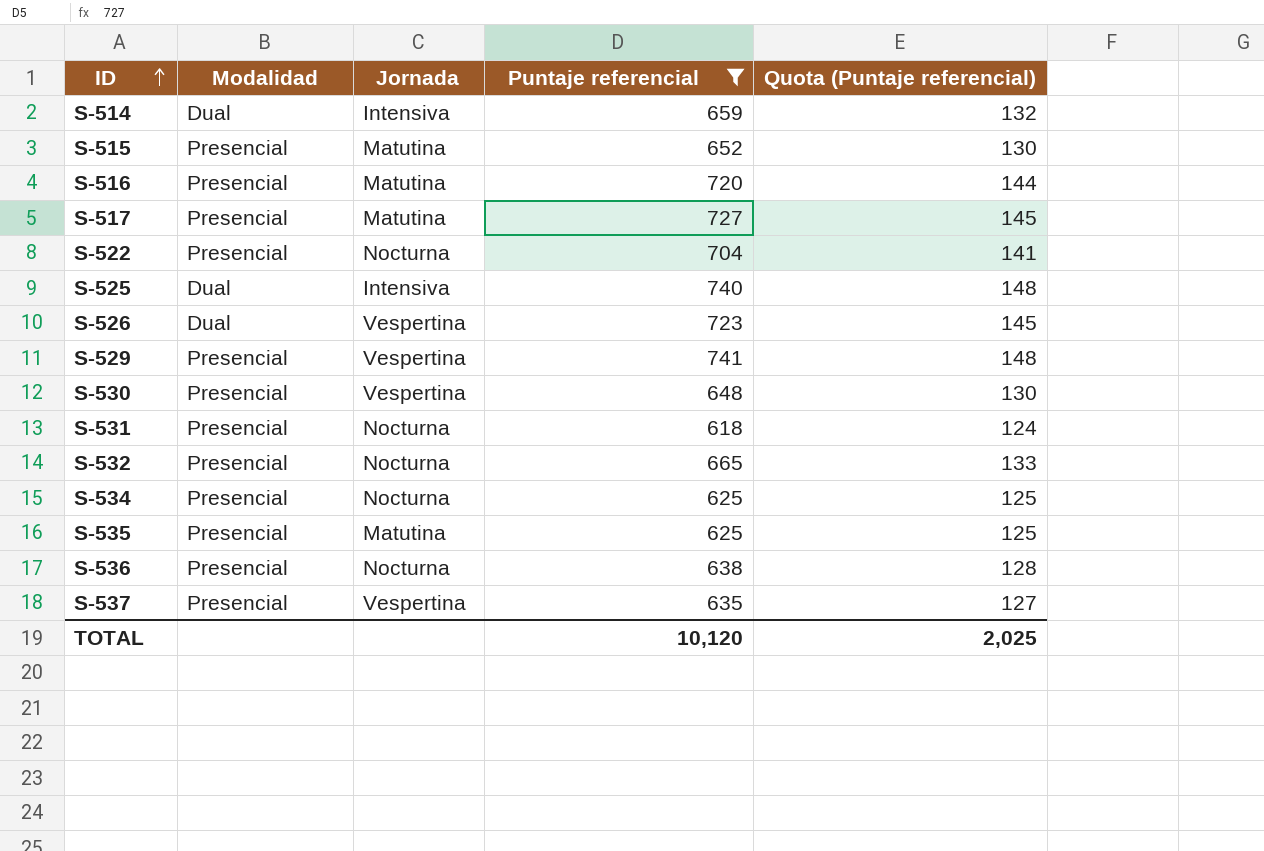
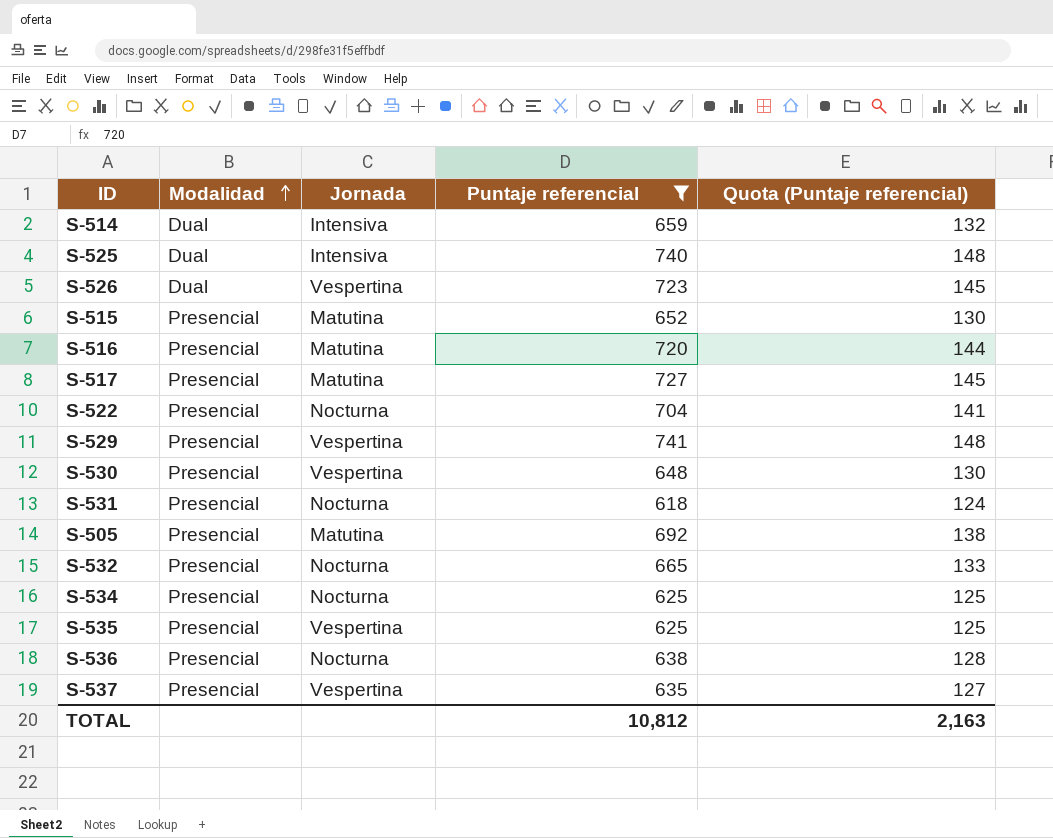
row order: ID ascending -> Modalidad ascending
row S-505: none -> Presencial | Matutina | 692 | 138
S-535 | Jornada: Matutina -> Vespertina
TOTAL | Puntaje referencial: 10,120 -> 10,812
TOTAL | Quota (Puntaje referencial): 2,025 -> 2,163

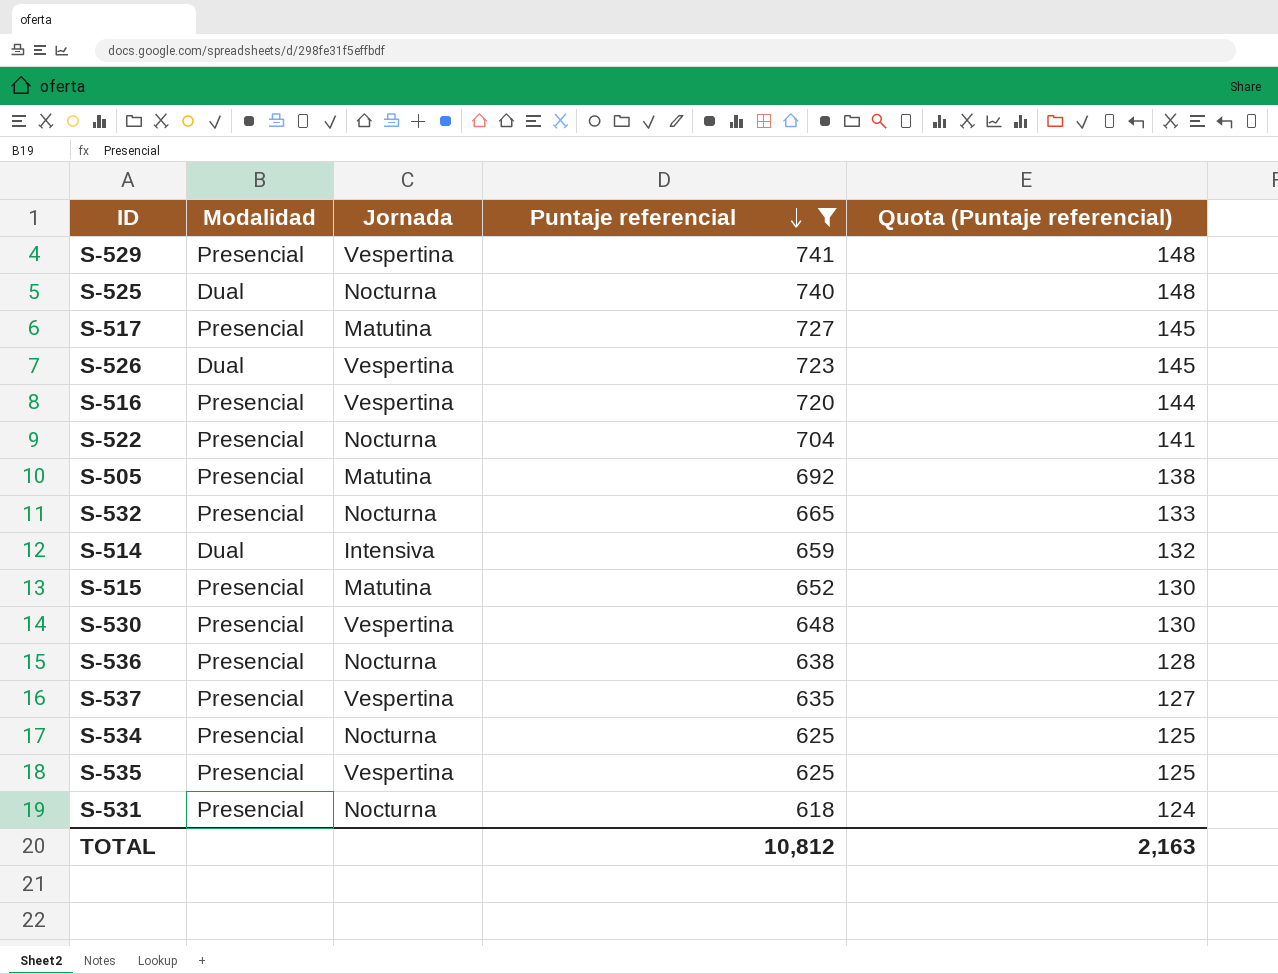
row order: Modalidad ascending -> Puntaje referencial descending
S-525 | Jornada: Intensiva -> Nocturna
S-516 | Jornada: Matutina -> Vespertina

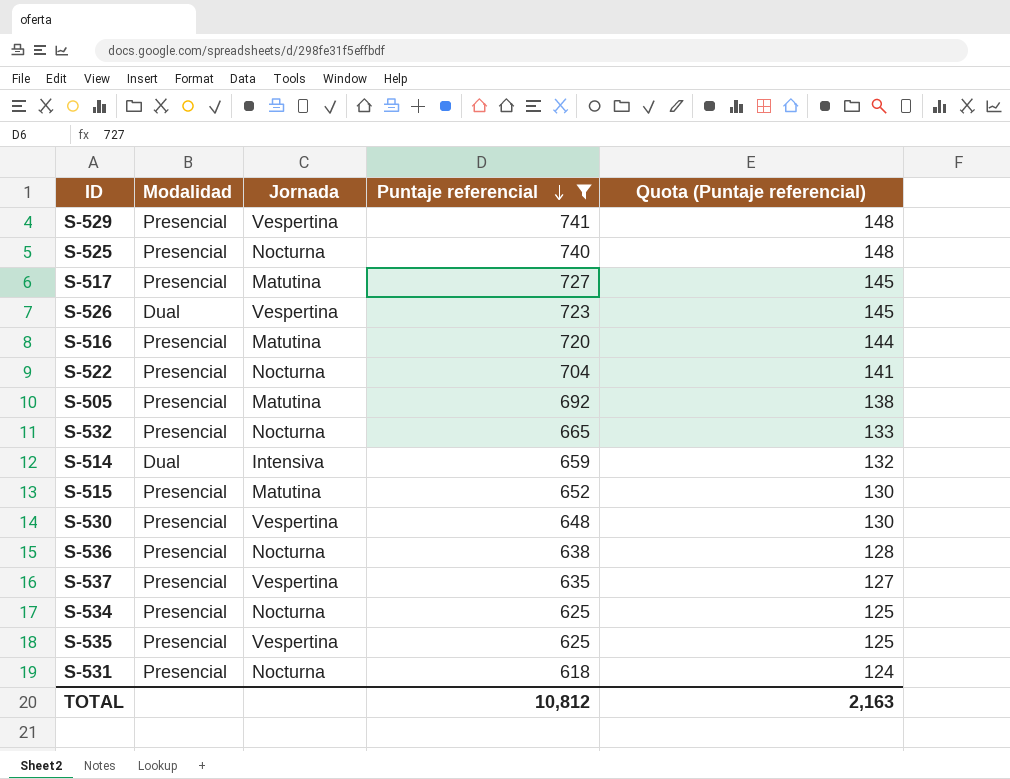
S-525 | Modalidad: Dual -> Presencial
S-516 | Jornada: Vespertina -> Matutina

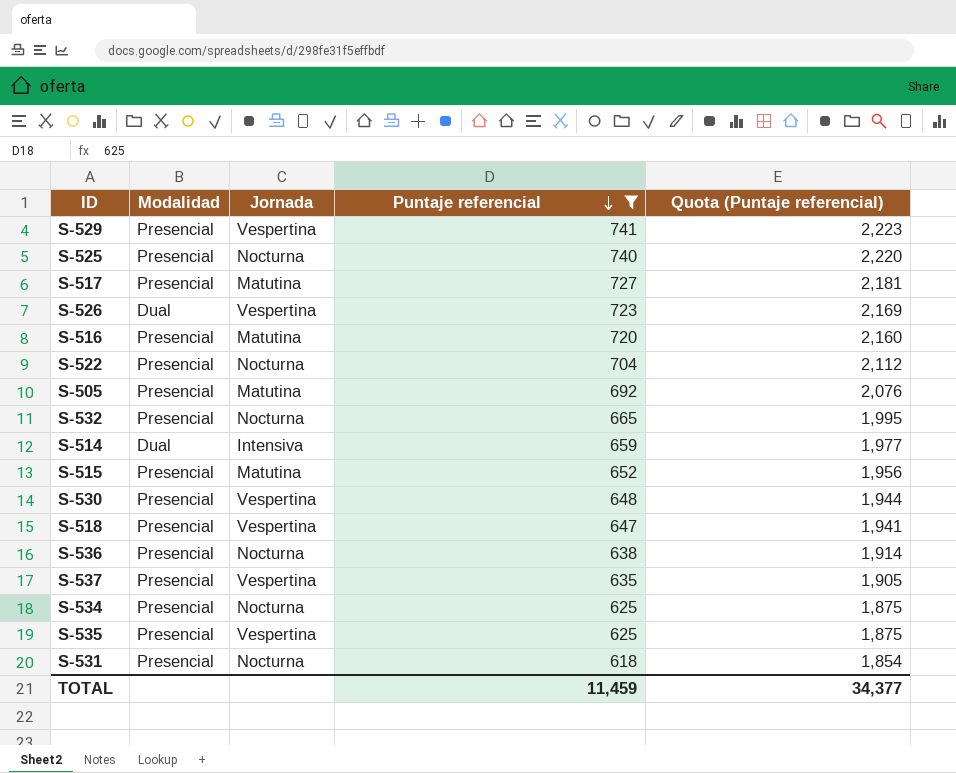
column Quota (Puntaje referencial) | formula: [Puntaje referencial] * 0.2 -> [Puntaje referencial] * 3
row S-518: none -> Presencial | Vespertina | 647 | 1,941
TOTAL | Puntaje referencial: 10,812 -> 11,459
TOTAL | Quota (Puntaje referencial): 2,163 -> 34,377

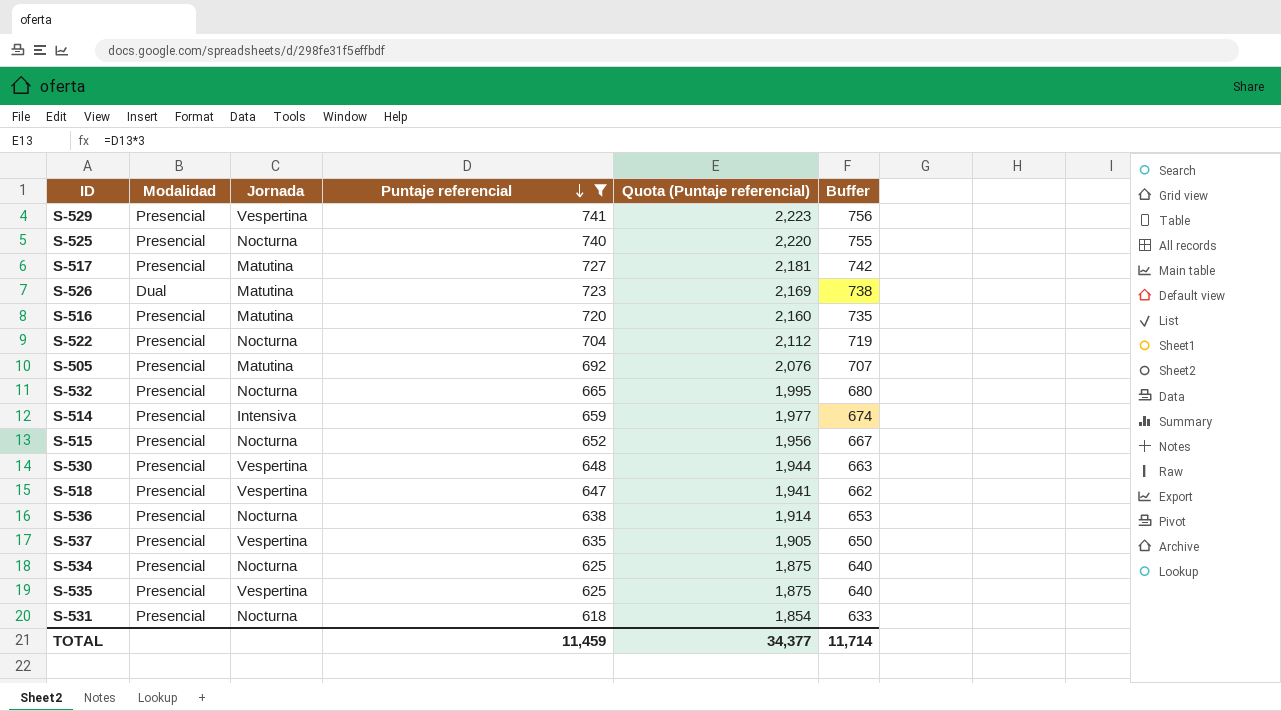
column Buffer | formula: none -> [Puntaje referencial] + 15
S-526 | Jornada: Vespertina -> Matutina
S-514 | Modalidad: Dual -> Presencial
S-515 | Jornada: Matutina -> Nocturna

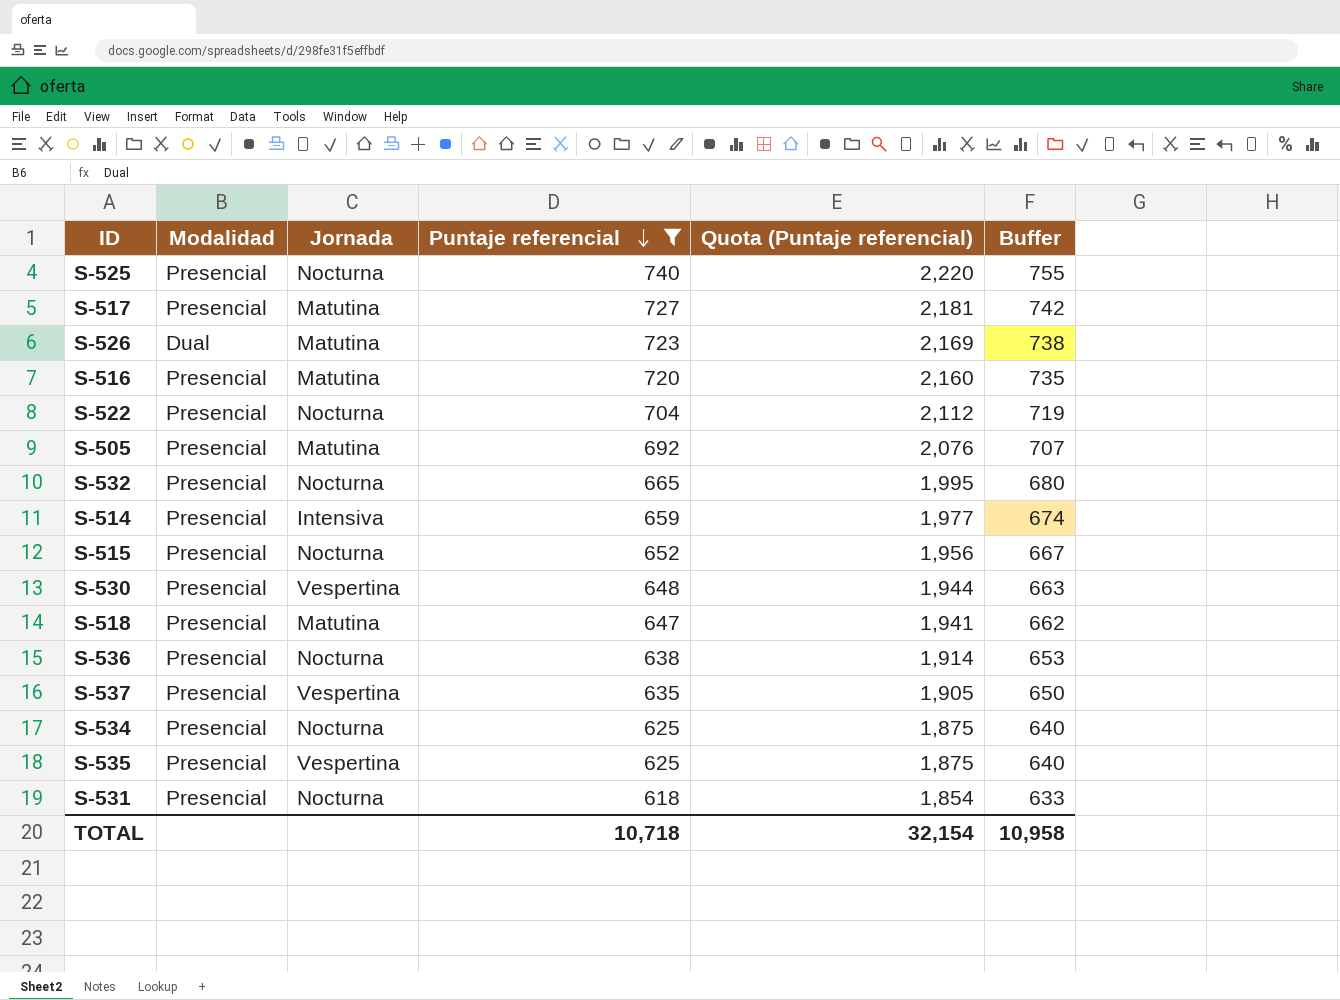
row S-529: Presencial | Vespertina | 741 | 2,223 | 756 -> none
S-518 | Jornada: Vespertina -> Matutina
TOTAL | Puntaje referencial: 11,459 -> 10,718
TOTAL | Quota (Puntaje referencial): 34,377 -> 32,154
TOTAL | Buffer: 11,714 -> 10,958

